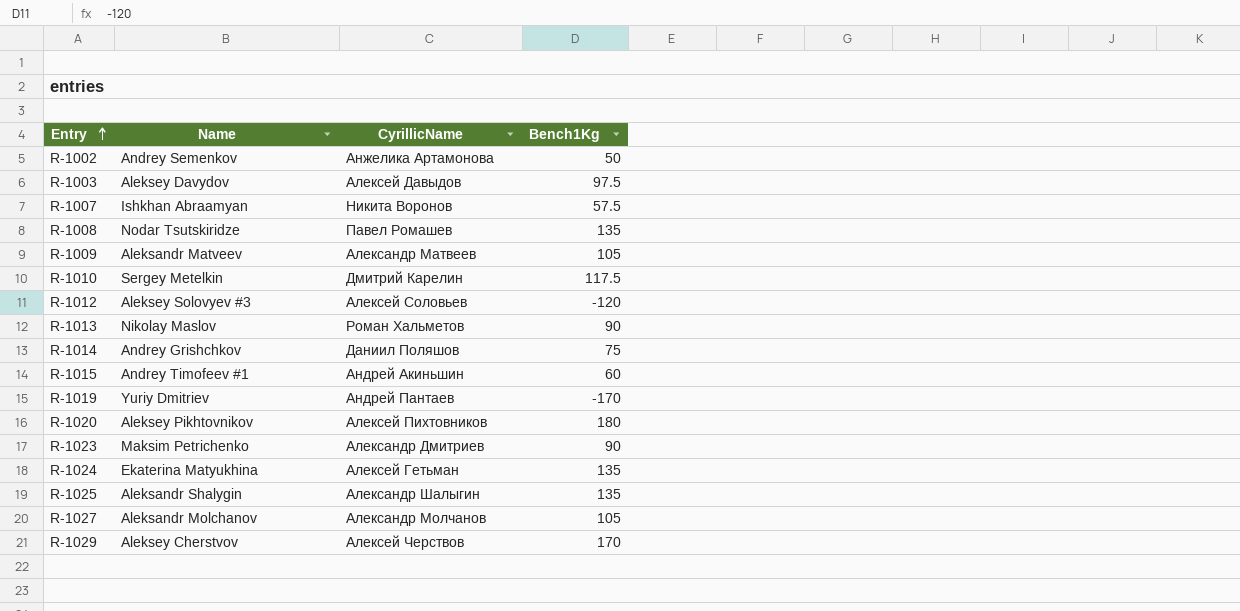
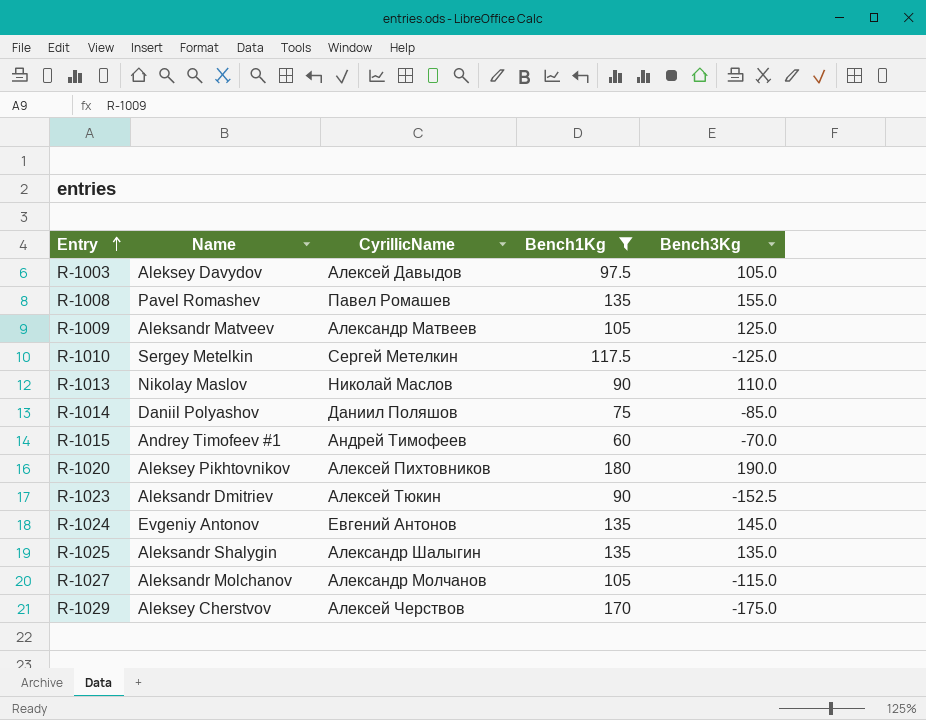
filter: none -> Bench1Kg >= 60
column Bench3Kg | position: none -> 5
R-1008 | Name: Nodar Tsutskiridze -> Pavel Romashev
R-1010 | CyrillicName: Дмитрий Карелин -> Сергей Метелкин
R-1013 | CyrillicName: Роман Хальметов -> Николай Маслов
R-1014 | Name: Andrey Grishchkov -> Daniil Polyashov
R-1015 | CyrillicName: Андрей Акиньшин -> Андрей Тимофеев
R-1023 | Name: Maksim Petrichenko -> Aleksandr Dmitriev
R-1023 | CyrillicName: Александр Дмитриев -> Алексей Тюкин
R-1024 | Name: Ekaterina Matyukhina -> Evgeniy Antonov
R-1024 | CyrillicName: Алексей Гетьман -> Евгений Антонов

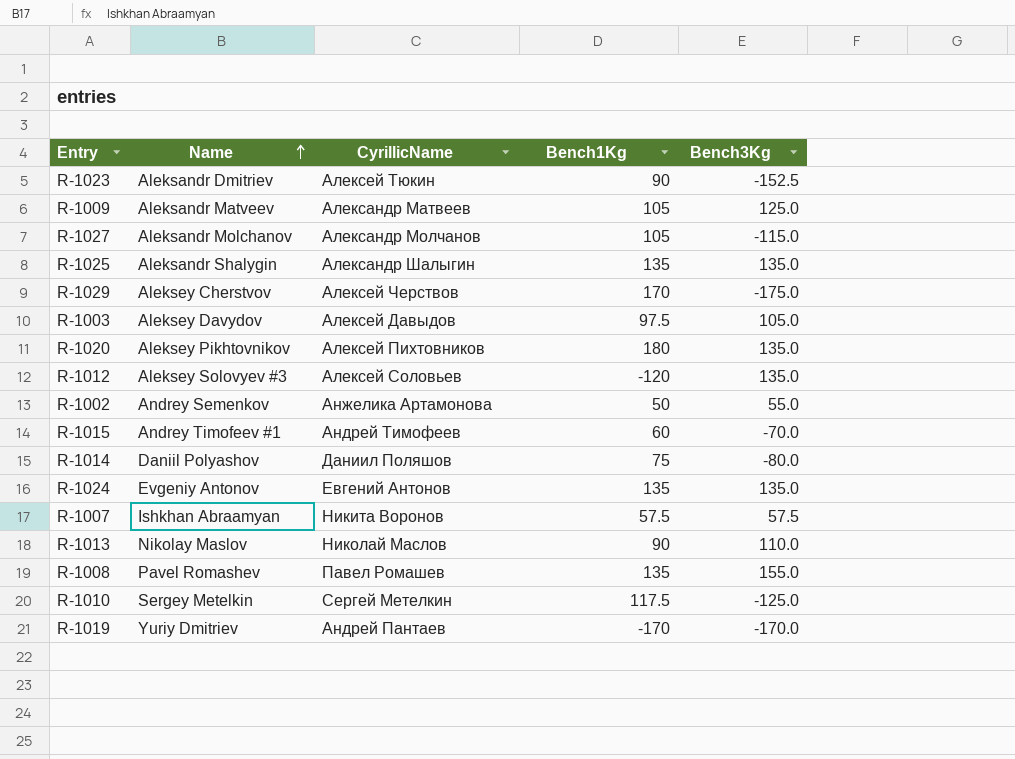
filter: Bench1Kg >= 60 -> none
row order: Entry ascending -> Name ascending
R-1020 | Bench3Kg: 190.0 -> 135.0
R-1014 | Bench3Kg: -85.0 -> -80.0
R-1024 | Bench3Kg: 145.0 -> 135.0

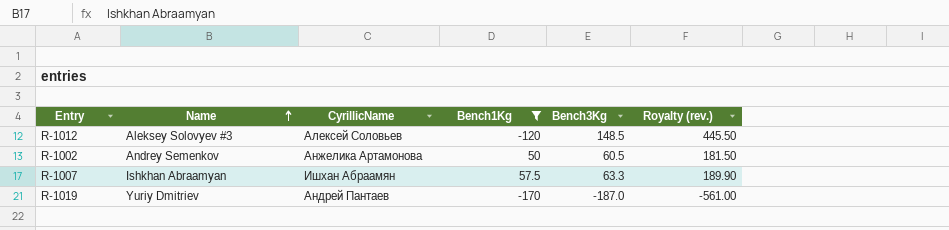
filter: none -> Bench1Kg <= 57.5
column Royalty (rev.) | formula: none -> [Bench3Kg] * 3
R-1012 | Bench3Kg: 135.0 -> 148.5
R-1002 | Bench3Kg: 55.0 -> 60.5
R-1007 | CyrillicName: Никита Воронов -> Ишхан Абраамян
R-1007 | Bench3Kg: 57.5 -> 63.3
R-1019 | Bench3Kg: -170.0 -> -187.0

